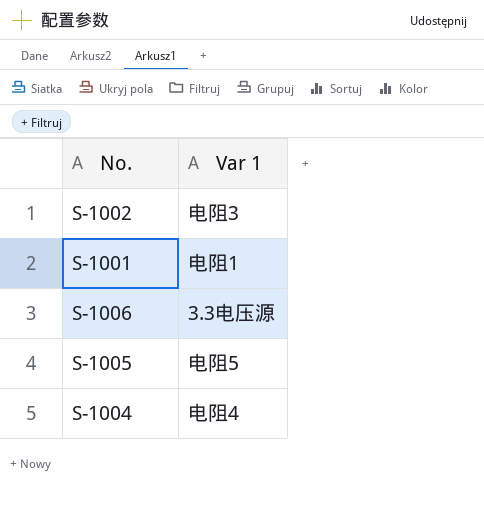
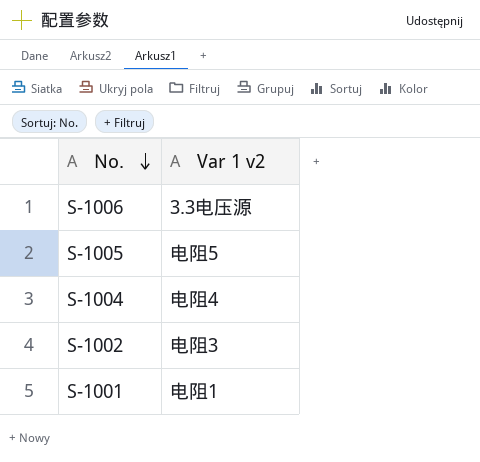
row order: none -> No. descending
column name: Var 1 -> Var 1 v2

